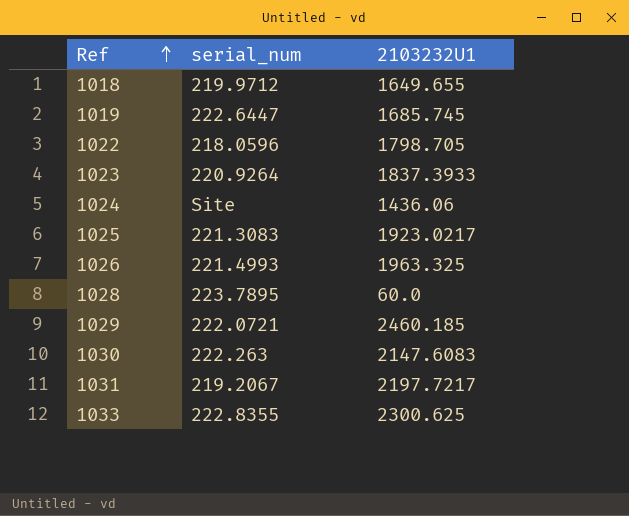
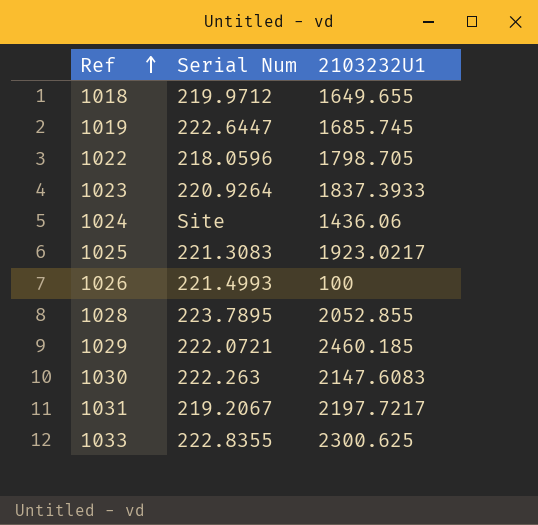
column name: serial_num -> Serial Num
1026 | 2103232U1: 1963.325 -> 100
1028 | 2103232U1: 60.0 -> 2052.855

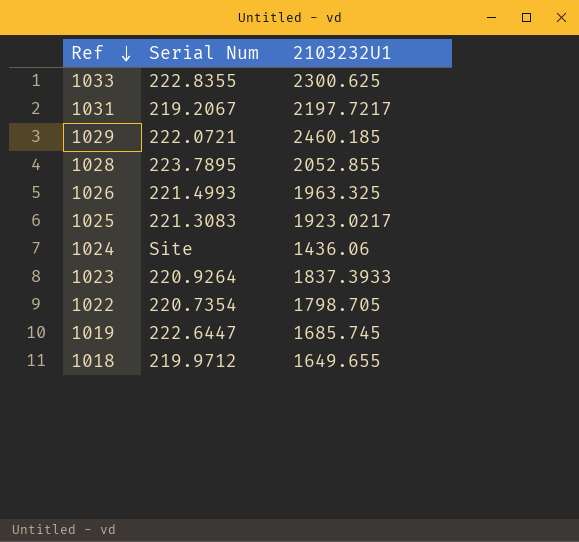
row order: Ref ascending -> Ref descending
row 1030: 222.263 | 2147.6083 -> none
1026 | 2103232U1: 100 -> 1963.325
1022 | Serial Num: 218.0596 -> 220.7354

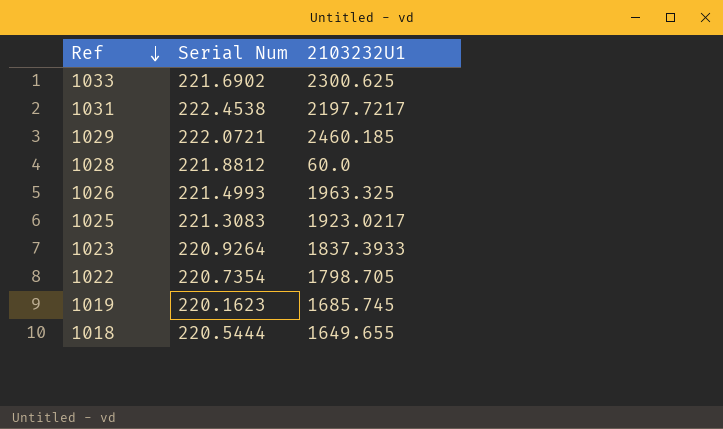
row 1024: Site | 1436.06 -> none
1033 | Serial Num: 222.8355 -> 221.6902
1031 | Serial Num: 219.2067 -> 222.4538
1028 | Serial Num: 223.7895 -> 221.8812
1028 | 2103232U1: 2052.855 -> 60.0
1019 | Serial Num: 222.6447 -> 220.1623
1018 | Serial Num: 219.9712 -> 220.5444

